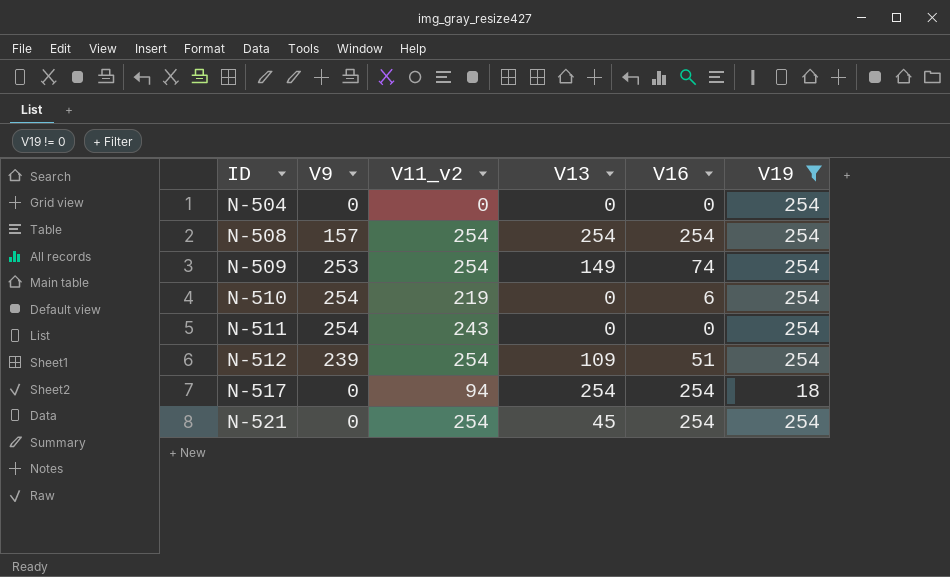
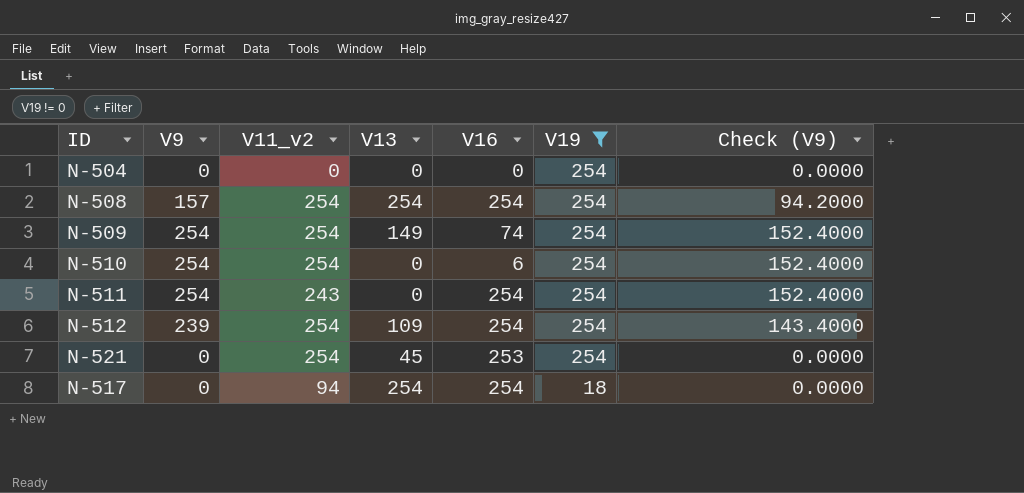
row order: ID ascending -> V19 descending
column Check (V9) | formula: none -> [V9] * 0.6
N-509 | V9: 253 -> 254
N-510 | V11_v2: 219 -> 254
N-511 | V16: 0 -> 254
N-512 | V16: 51 -> 254
N-521 | V16: 254 -> 253

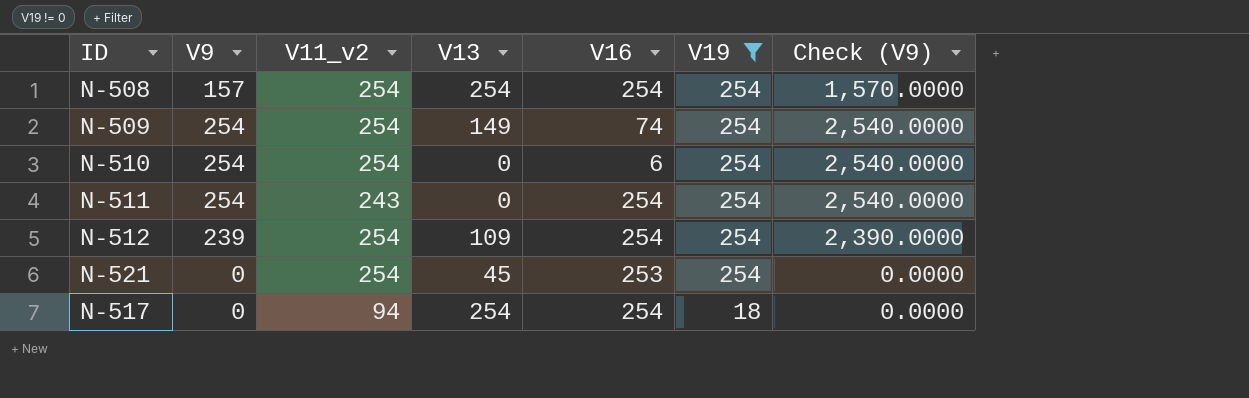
column Check (V9) | formula: [V9] * 0.6 -> [V9] * 10
row N-504: 0 | 0 | 0 | 0 | 254 | 0.0000 -> none

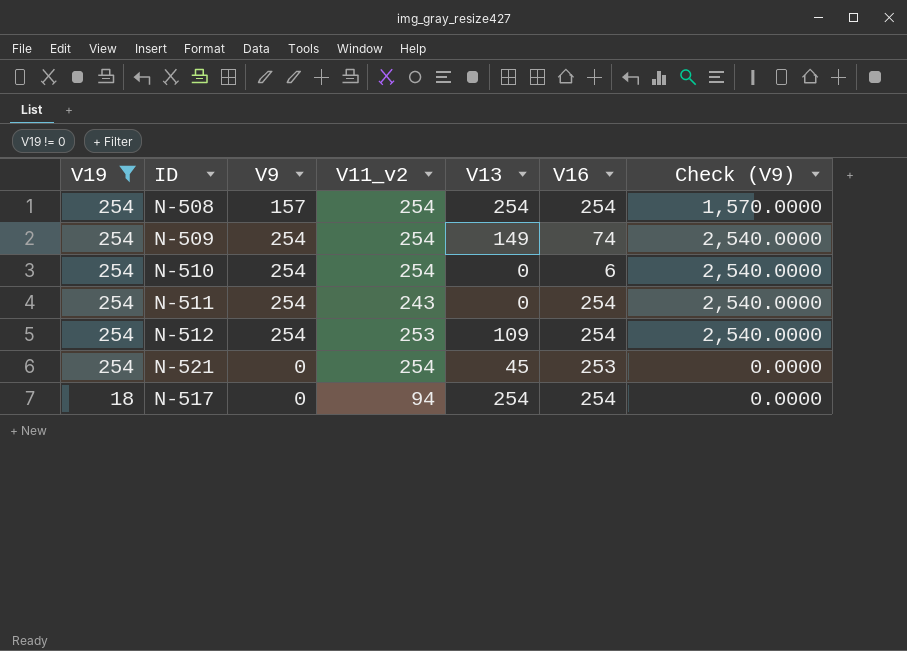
column V19 | position: 6 -> 1
N-512 | V9: 239 -> 254
N-512 | V11_v2: 254 -> 253
N-512 | Check (V9): 2,390.0000 -> 2,540.0000

